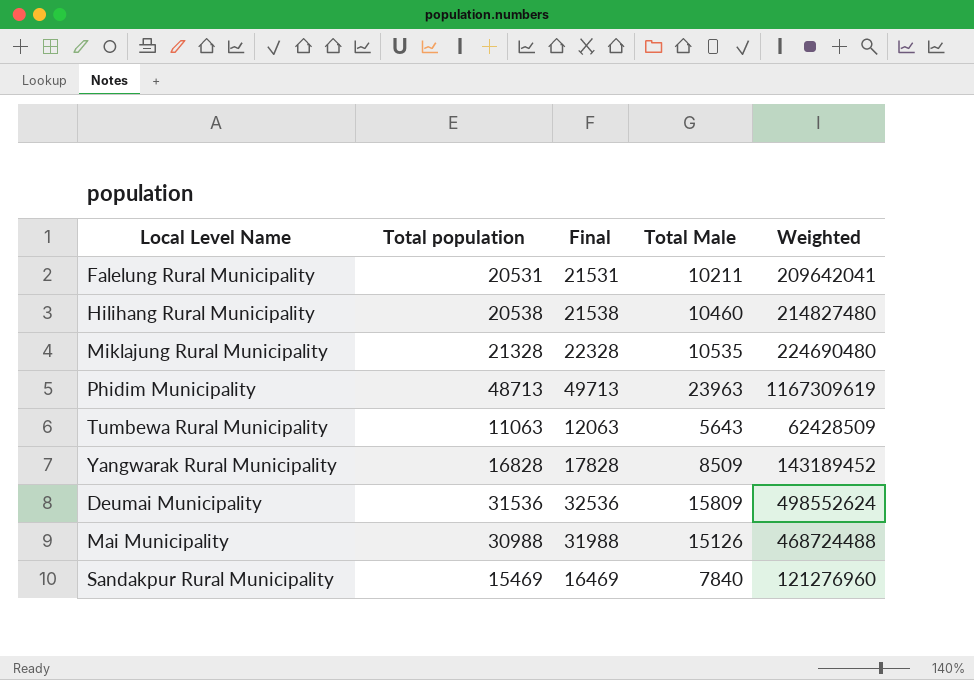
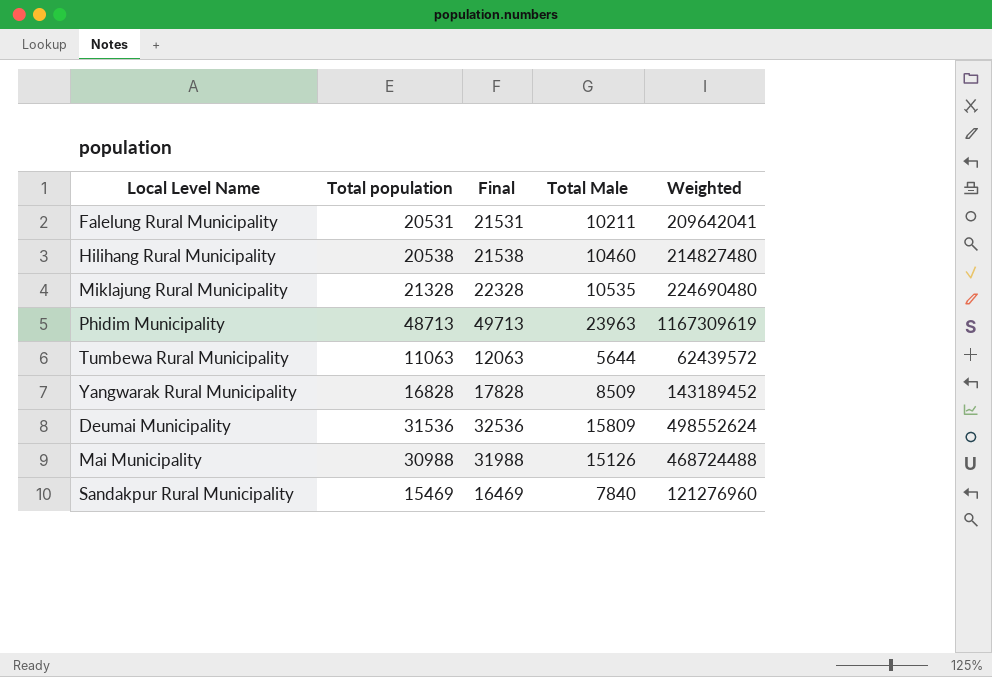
Tumbewa Rural Municipality | Total Male: 5643 -> 5644
Tumbewa Rural Municipality | Weighted: 62428509 -> 62439572

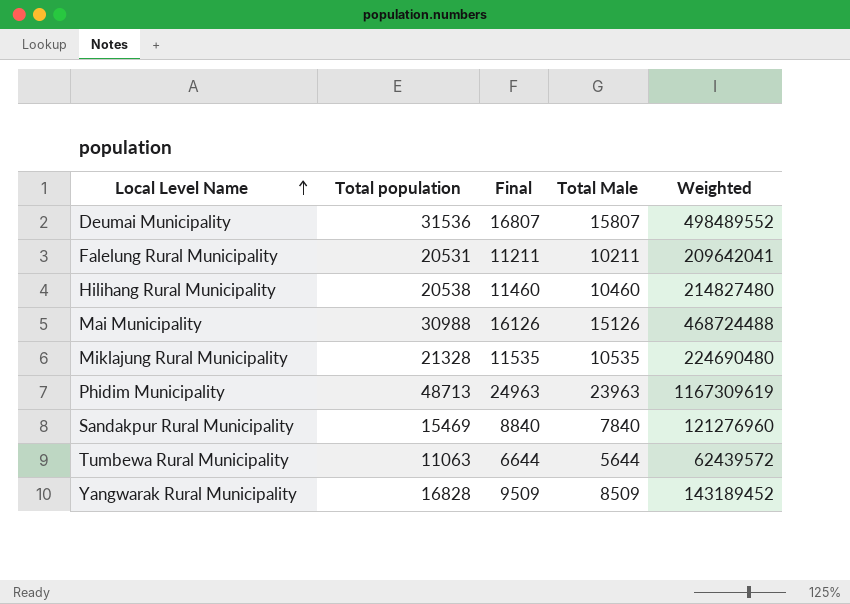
row order: none -> Local Level Name ascending
column Final | formula: [Total population] + 1000 -> [Total Male] + 1000
Deumai Municipality | Total Male: 15809 -> 15807
Deumai Municipality | Weighted: 498552624 -> 498489552

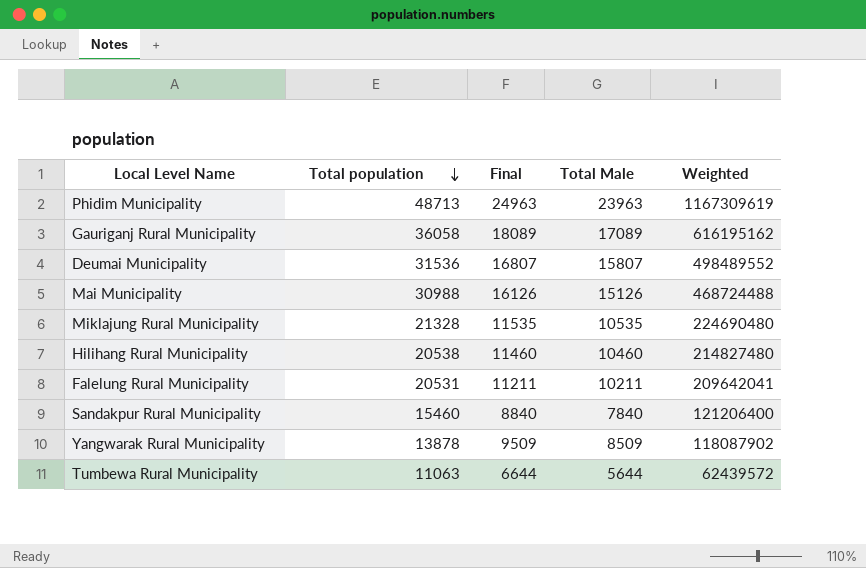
row order: Local Level Name ascending -> Total population descending
row Gauriganj Rural Municipality: none -> 36058 | 18089 | 17089 | 616195162
Sandakpur Rural Municipality | Total population: 15469 -> 15460
Sandakpur Rural Municipality | Weighted: 121276960 -> 121206400
Yangwarak Rural Municipality | Total population: 16828 -> 13878
Yangwarak Rural Municipality | Weighted: 143189452 -> 118087902

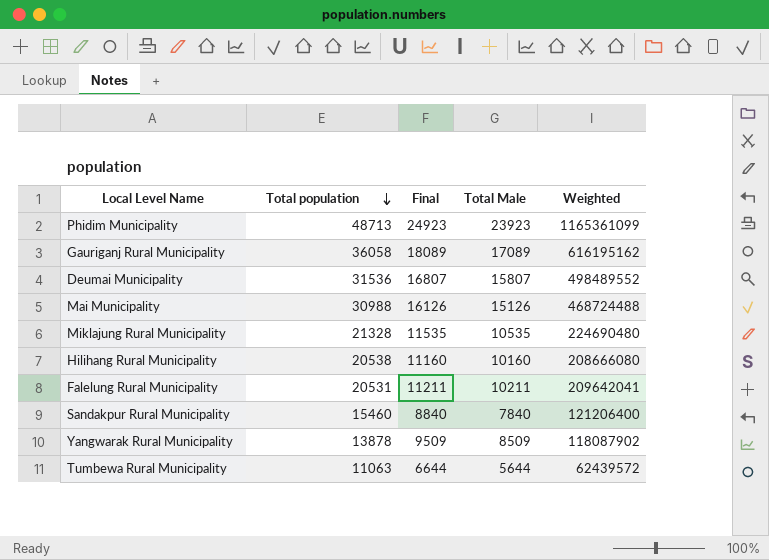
Phidim Municipality | Final: 24963 -> 24923
Phidim Municipality | Total Male: 23963 -> 23923
Phidim Municipality | Weighted: 1167309619 -> 1165361099
Hilihang Rural Municipality | Final: 11460 -> 11160
Hilihang Rural Municipality | Total Male: 10460 -> 10160
Hilihang Rural Municipality | Weighted: 214827480 -> 208666080

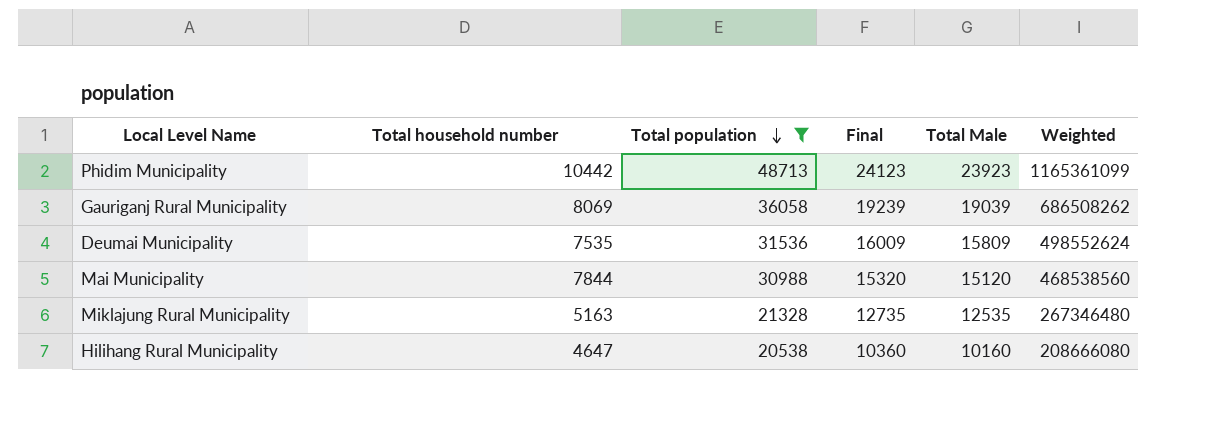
filter: none -> Total population >= 20538
column Total household number | position: none -> 2
column Final | formula: [Total Male] + 1000 -> [Total Male] + 200
Gauriganj Rural Municipality | Total Male: 17089 -> 19039
Gauriganj Rural Municipality | Weighted: 616195162 -> 686508262
Deumai Municipality | Total Male: 15807 -> 15809
Deumai Municipality | Weighted: 498489552 -> 498552624
Mai Municipality | Total Male: 15126 -> 15120
Mai Municipality | Weighted: 468724488 -> 468538560
Miklajung Rural Municipality | Total Male: 10535 -> 12535
Miklajung Rural Municipality | Weighted: 224690480 -> 267346480

